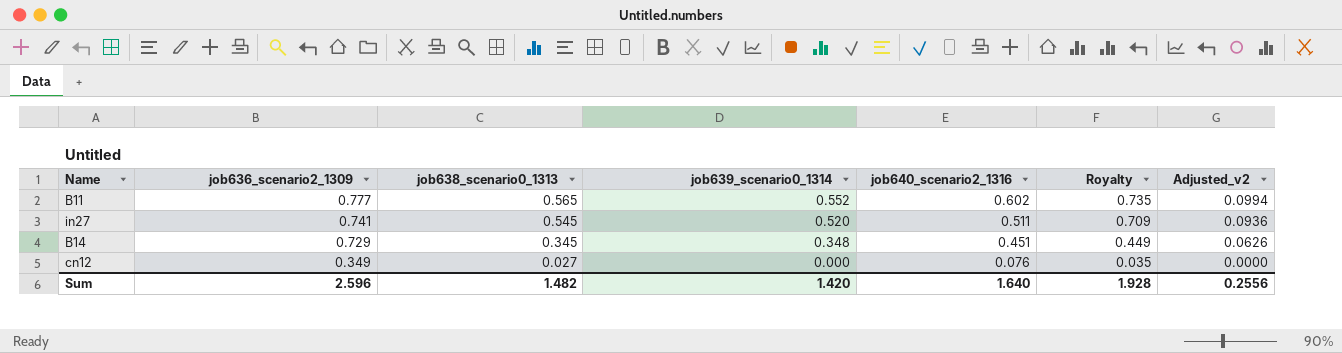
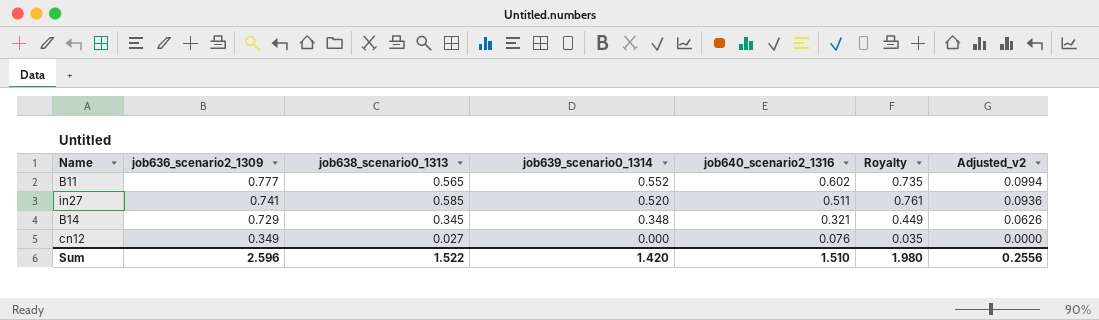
in27 | job638_scenario0_1313: 0.545 -> 0.585
in27 | Royalty: 0.709 -> 0.761
B14 | job640_scenario2_1316: 0.451 -> 0.321
Sum | job638_scenario0_1313: 1.482 -> 1.522
Sum | job640_scenario2_1316: 1.640 -> 1.510
Sum | Royalty: 1.928 -> 1.980

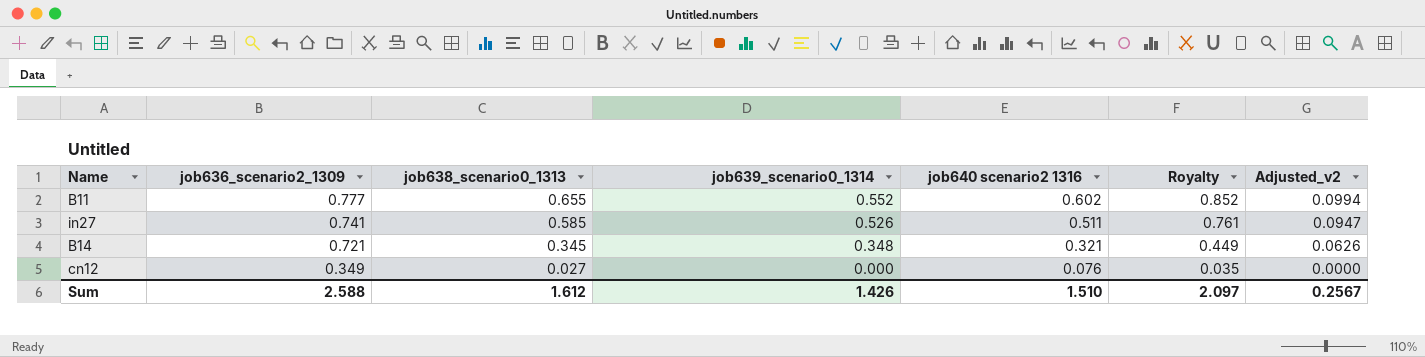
column name: job640_scenario2_1316 -> job640 scenario2 1316
B11 | job638_scenario0_1313: 0.565 -> 0.655
B11 | Royalty: 0.735 -> 0.852
in27 | job639_scenario0_1314: 0.520 -> 0.526
in27 | Adjusted_v2: 0.0936 -> 0.0947
B14 | job636_scenario2_1309: 0.729 -> 0.721
Sum | job636_scenario2_1309: 2.596 -> 2.588
Sum | job638_scenario0_1313: 1.522 -> 1.612
Sum | job639_scenario0_1314: 1.420 -> 1.426
Sum | Royalty: 1.980 -> 2.097
Sum | Adjusted_v2: 0.2556 -> 0.2567

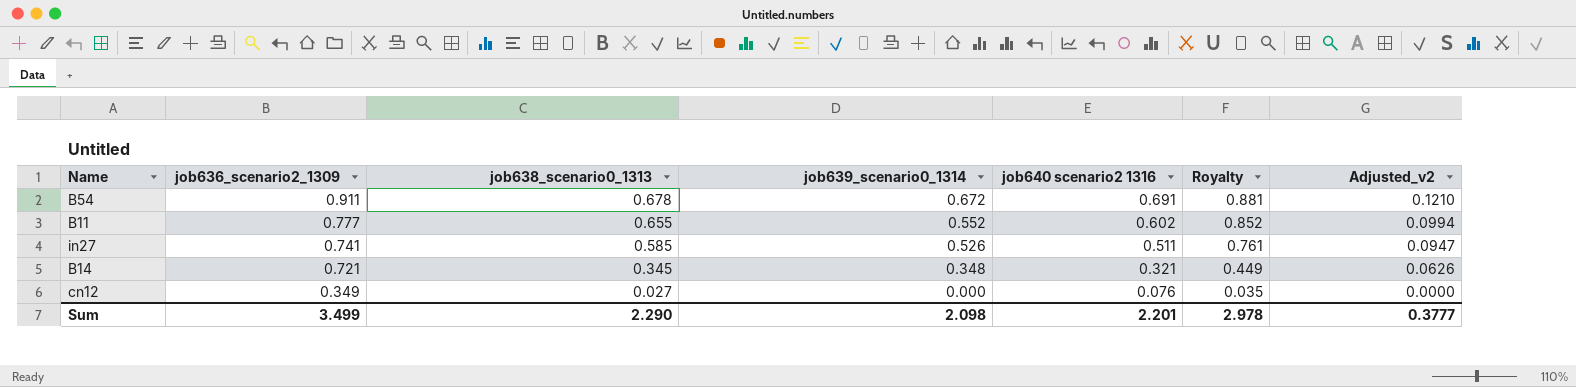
row B54: none -> 0.911 | 0.678 | 0.672 | 0.691 | 0.881 | 0.1210
Sum | job636_scenario2_1309: 2.588 -> 3.499
Sum | job638_scenario0_1313: 1.612 -> 2.290
Sum | job639_scenario0_1314: 1.426 -> 2.098
Sum | job640 scenario2 1316: 1.510 -> 2.201
Sum | Royalty: 2.097 -> 2.978
Sum | Adjusted_v2: 0.2567 -> 0.3777

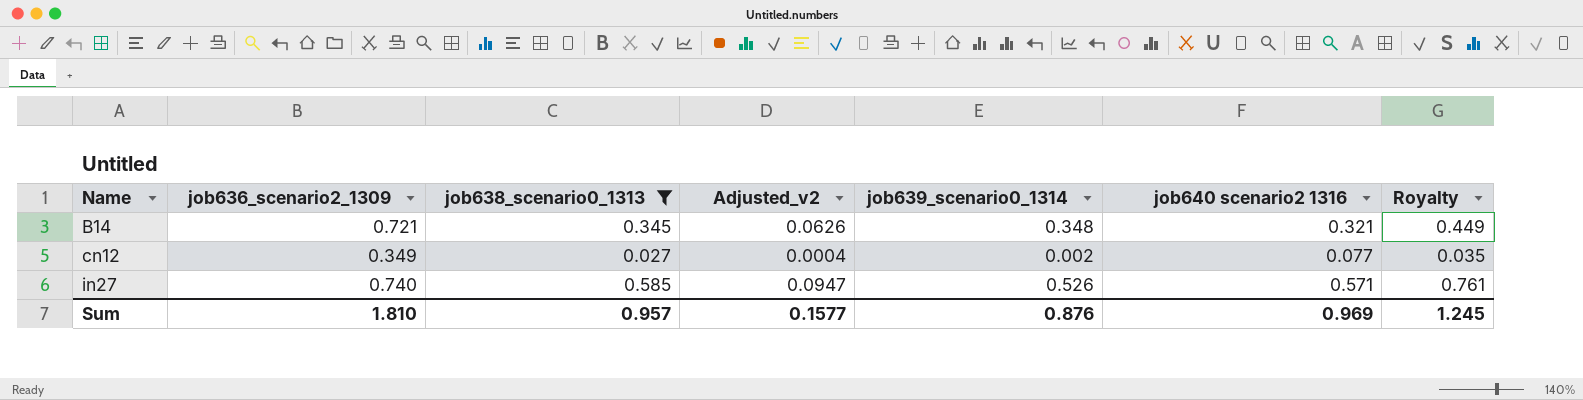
filter: none -> job638_scenario0_1313 <= 0.585
row order: job636_scenario2_1309 descending -> Name ascending
column Adjusted_v2 | position: 7 -> 4
cn12 | Adjusted_v2: 0.0000 -> 0.0004
cn12 | job639_scenario0_1314: 0.000 -> 0.002
cn12 | job640 scenario2 1316: 0.076 -> 0.077
in27 | job636_scenario2_1309: 0.741 -> 0.740
in27 | job640 scenario2 1316: 0.511 -> 0.571
Sum | job636_scenario2_1309: 3.499 -> 1.810
Sum | job638_scenario0_1313: 2.290 -> 0.957
Sum | Adjusted_v2: 0.3777 -> 0.1577
Sum | job639_scenario0_1314: 2.098 -> 0.876
Sum | job640 scenario2 1316: 2.201 -> 0.969
Sum | Royalty: 2.978 -> 1.245

